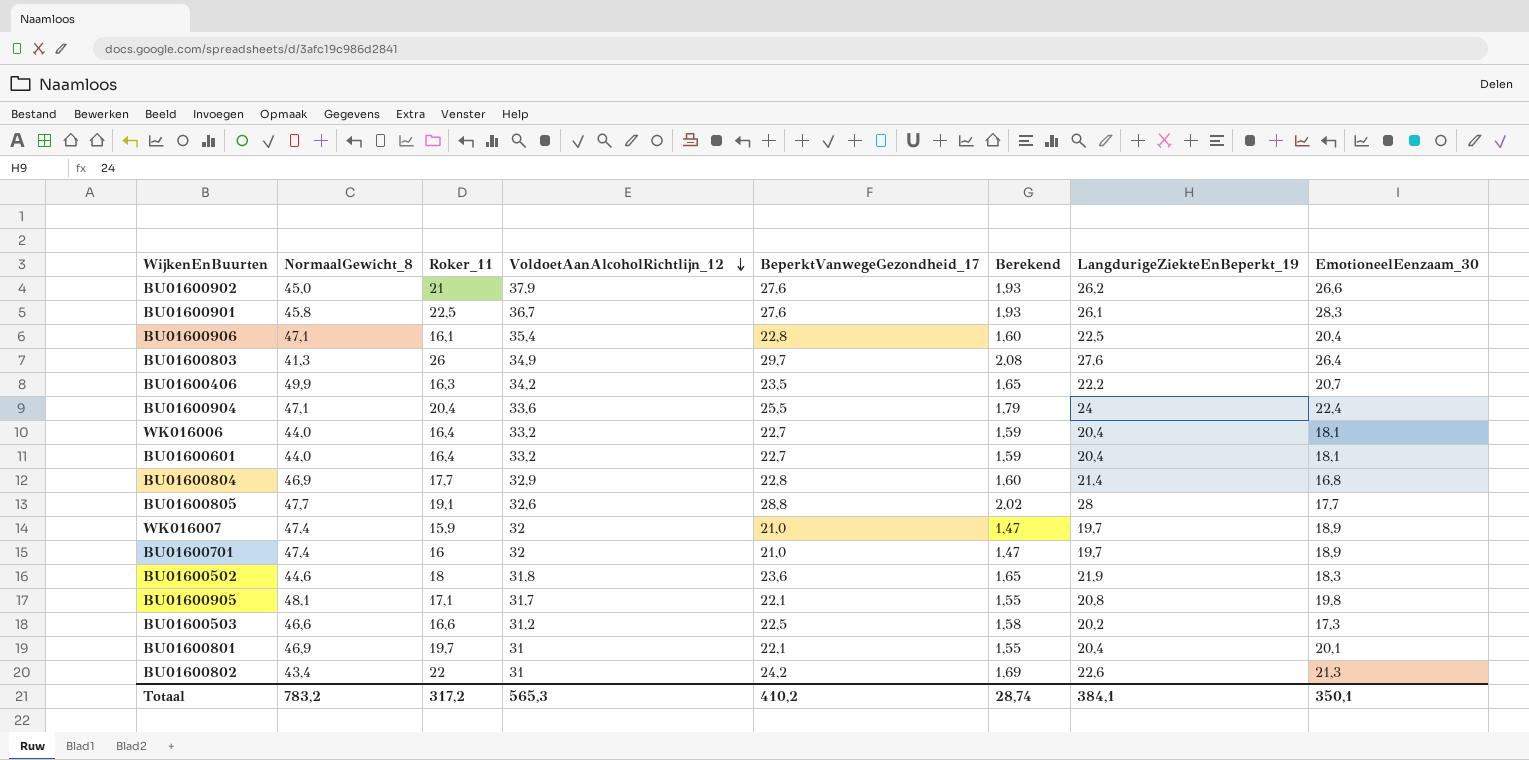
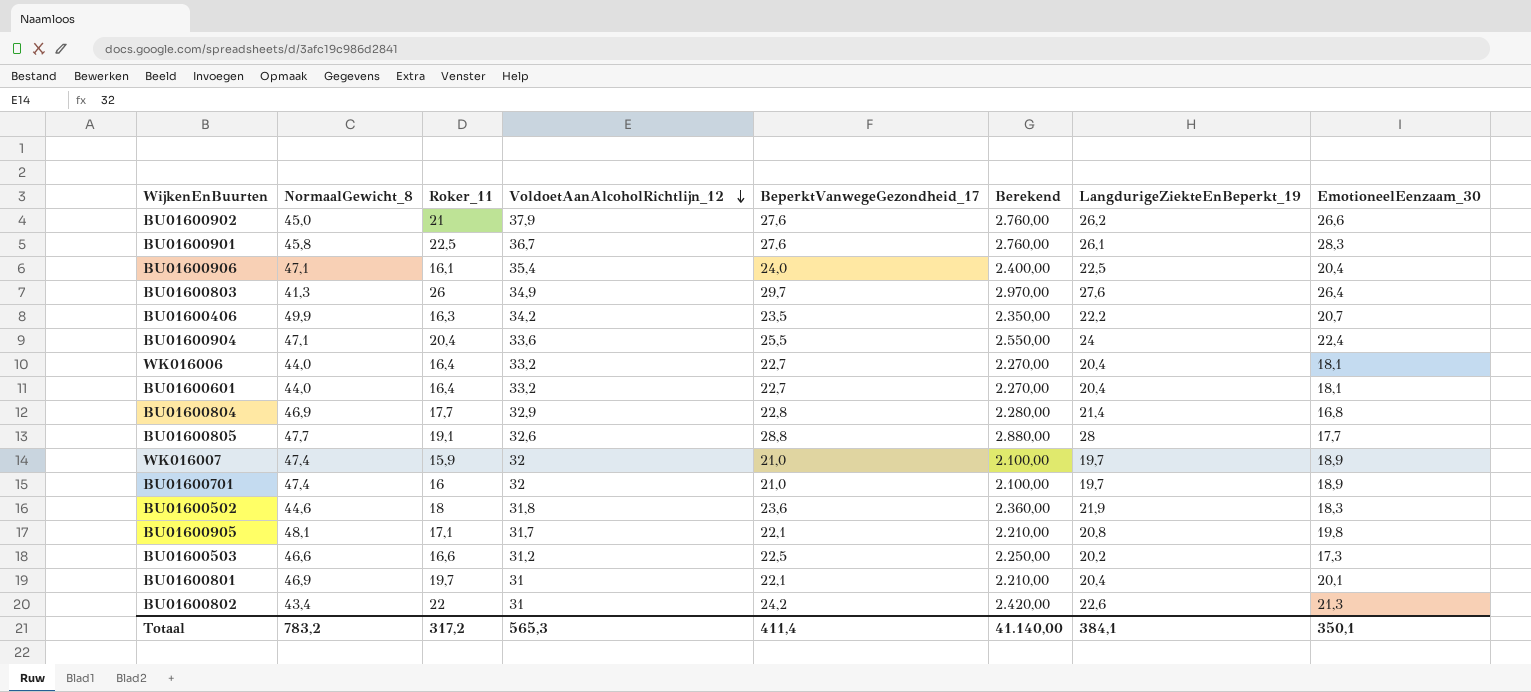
column Berekend | formula: [BeperktVanwegeGezondheid_17] * 0,07 -> [BeperktVanwegeGezondheid_17] * 100
BU01600906 | BeperktVanwegeGezondheid_17: 22,8 -> 24,0
Totaal | BeperktVanwegeGezondheid_17: 410,2 -> 411,4
Totaal | Berekend: 28,74 -> 41.140,00

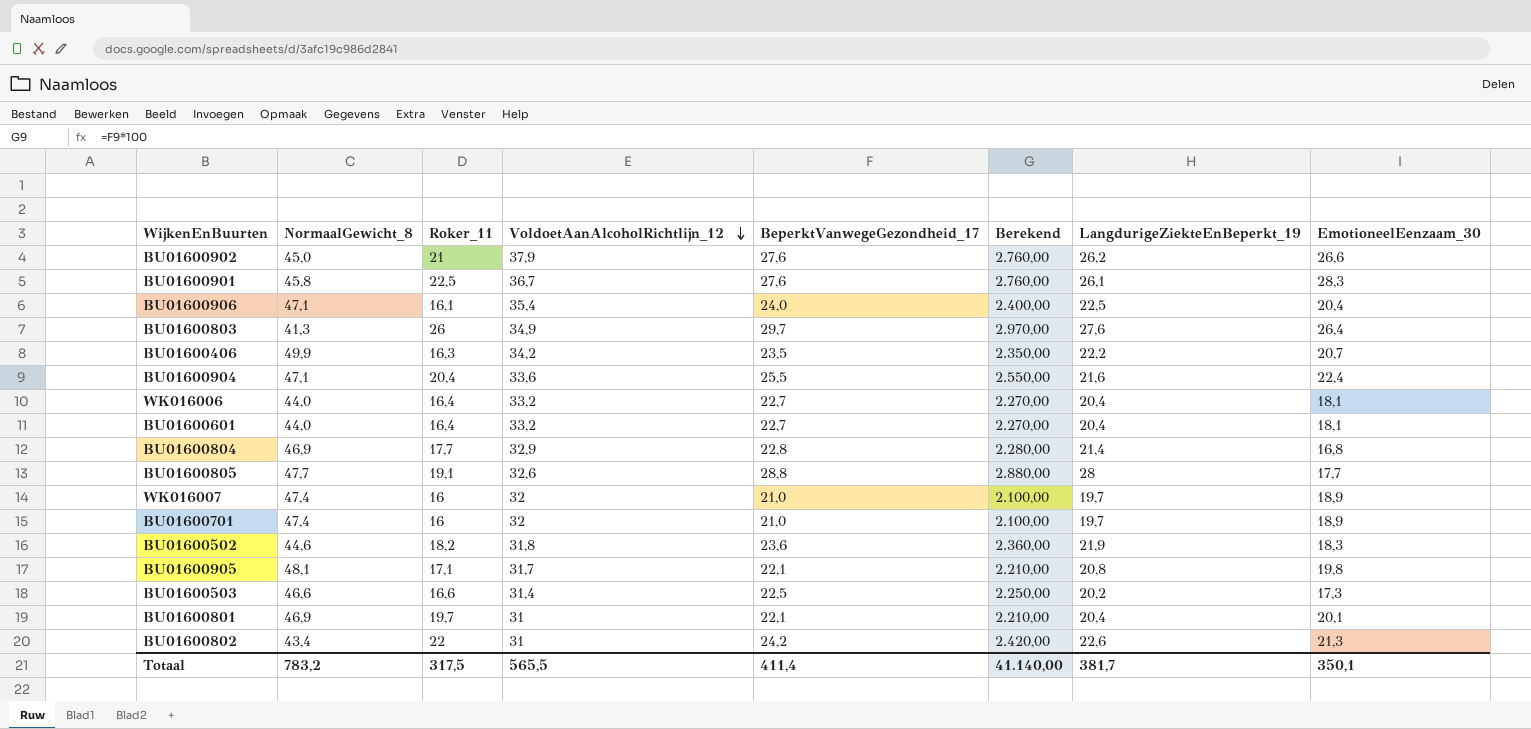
BU01600904 | LangdurigeZiekteEnBeperkt_19: 24 -> 21,6
WK016007 | Roker_11: 15,9 -> 16
BU01600502 | Roker_11: 18 -> 18,2
BU01600503 | VoldoetAanAlcoholRichtlijn_12: 31,2 -> 31,4
Totaal | Roker_11: 317,2 -> 317,5
Totaal | VoldoetAanAlcoholRichtlijn_12: 565,3 -> 565,5
Totaal | LangdurigeZiekteEnBeperkt_19: 384,1 -> 381,7

